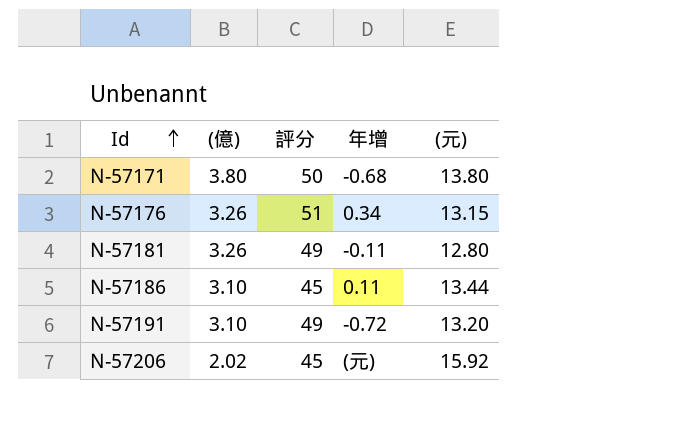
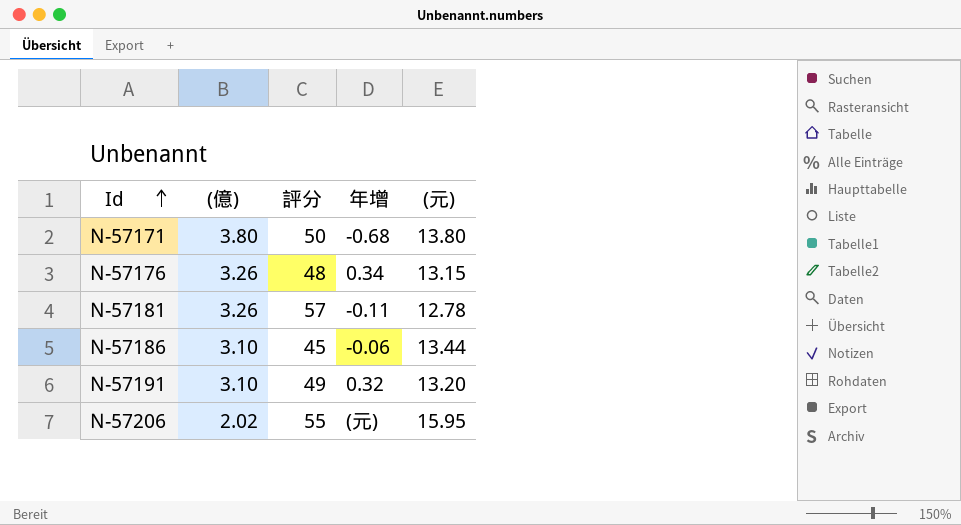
N-57176 | 評分: 51 -> 48
N-57181 | 評分: 49 -> 57
N-57181 | (元): 12.80 -> 12.78
N-57186 | 年增: 0.11 -> -0.06
N-57191 | 年增: -0.72 -> 0.32
N-57206 | 評分: 45 -> 55
N-57206 | (元): 15.92 -> 15.95

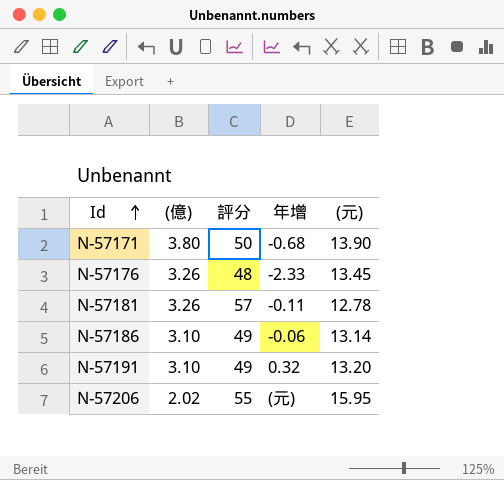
N-57171 | (元): 13.80 -> 13.90
N-57176 | 年增: 0.34 -> -2.33
N-57176 | (元): 13.15 -> 13.45
N-57186 | 評分: 45 -> 49
N-57186 | (元): 13.44 -> 13.14

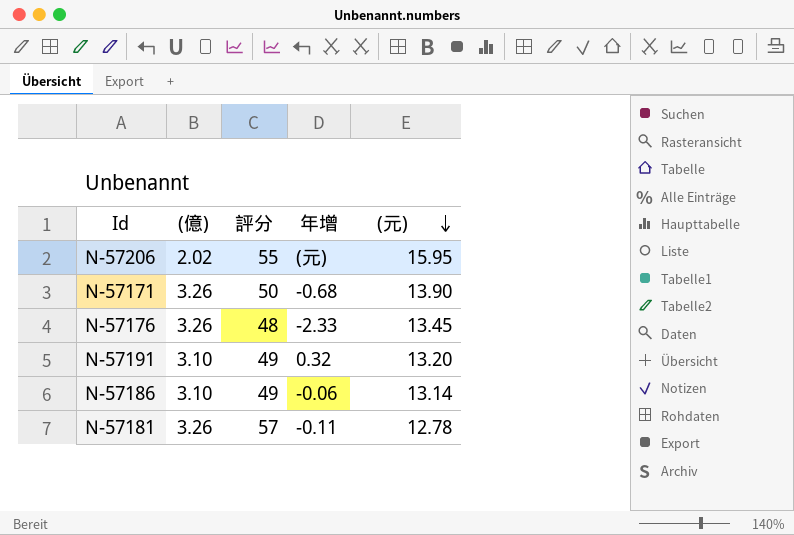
row order: Id ascending -> (元) descending
N-57171 | (億): 3.80 -> 3.26

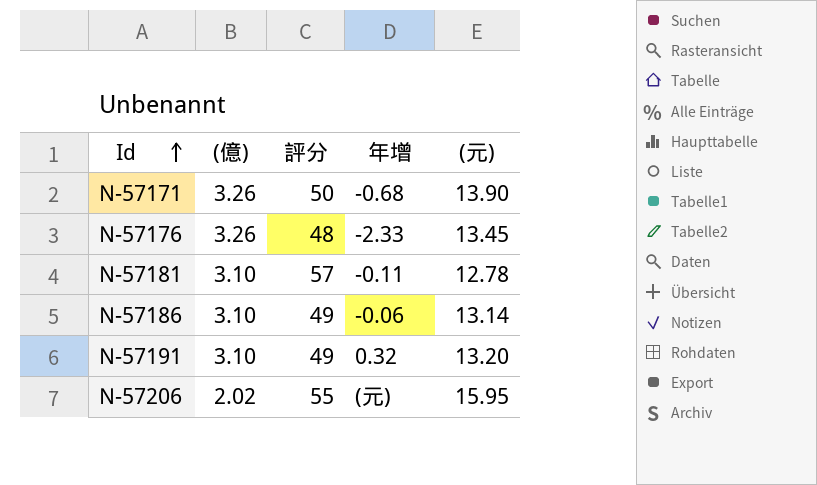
row order: (元) descending -> Id ascending
N-57181 | (億): 3.26 -> 3.10

